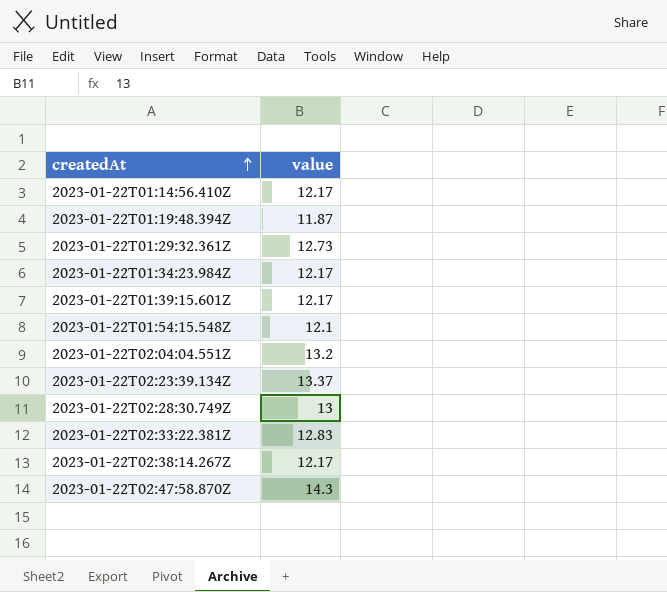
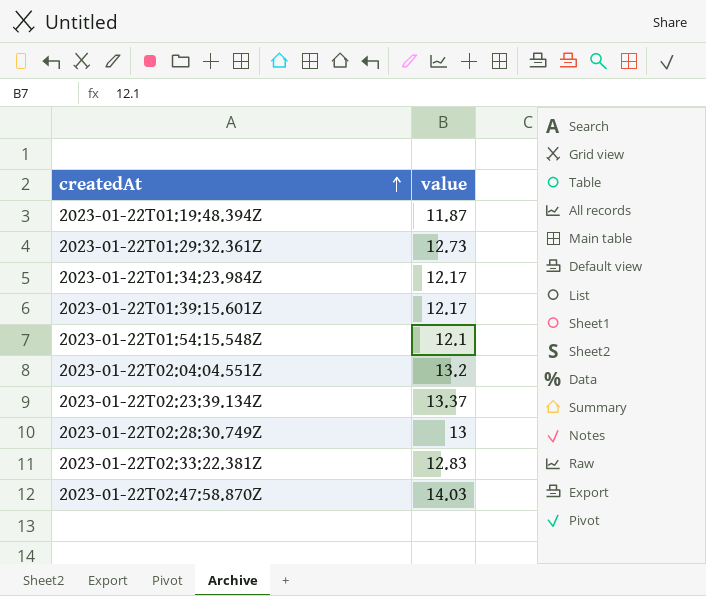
row 2023-01-22T01:14:56.410Z: 12.17 -> none
row 2023-01-22T02:38:14.267Z: 12.17 -> none
2023-01-22T02:47:58.870Z | value: 14.3 -> 14.03

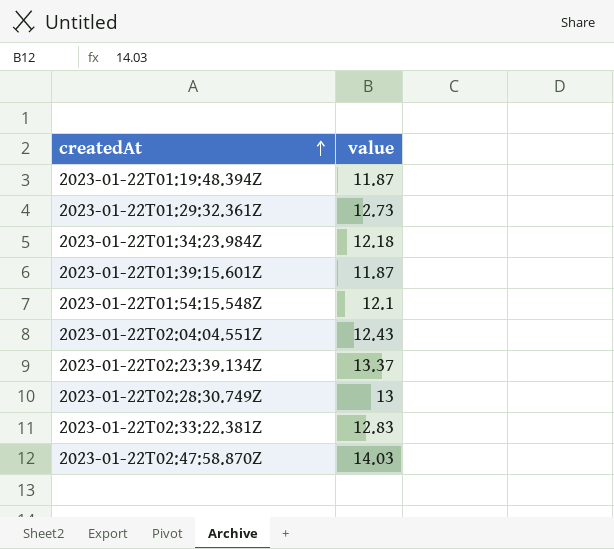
2023-01-22T01:34:23.984Z | value: 12.17 -> 12.18
2023-01-22T01:39:15.601Z | value: 12.17 -> 11.87
2023-01-22T02:04:04.551Z | value: 13.2 -> 12.43

